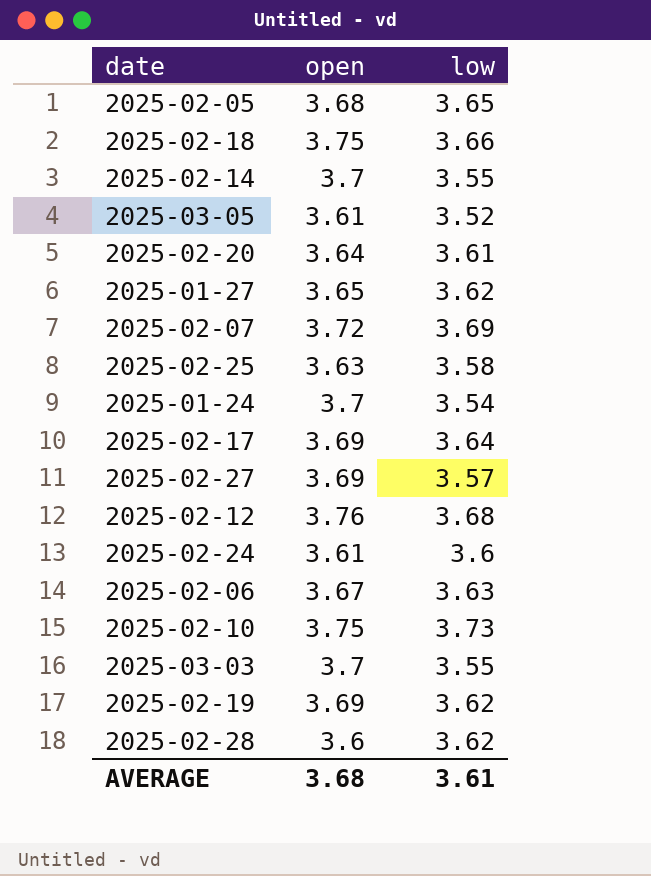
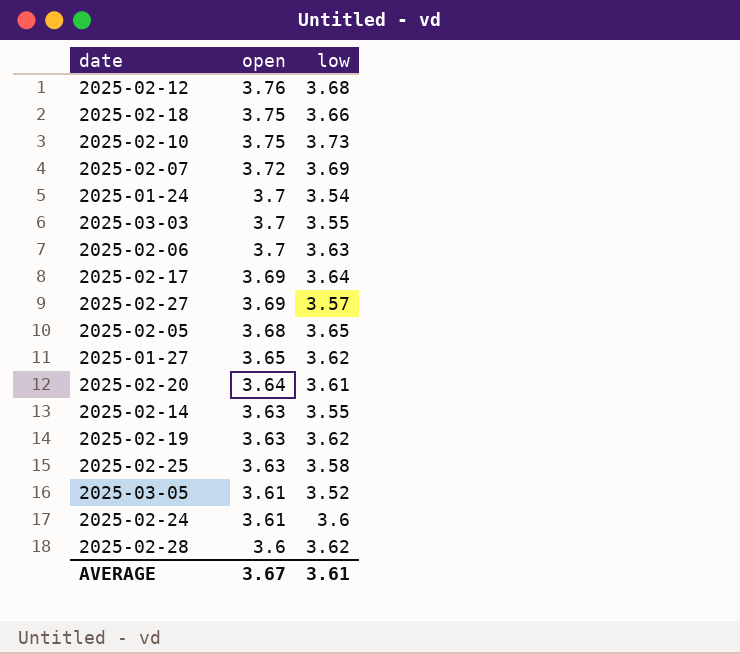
row order: none -> open descending
2025-02-06 | open: 3.67 -> 3.7
2025-02-14 | open: 3.7 -> 3.63
2025-02-19 | open: 3.69 -> 3.63
AVERAGE | open: 3.68 -> 3.67

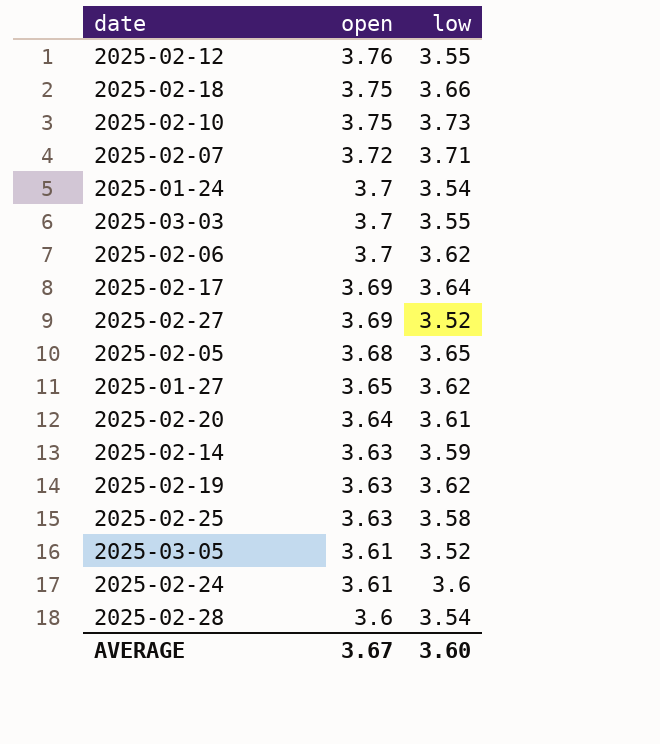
2025-02-12 | low: 3.68 -> 3.55
2025-02-07 | low: 3.69 -> 3.71
2025-02-06 | low: 3.63 -> 3.62
2025-02-27 | low: 3.57 -> 3.52
2025-02-14 | low: 3.55 -> 3.59
2025-02-28 | low: 3.62 -> 3.54
AVERAGE | low: 3.61 -> 3.60

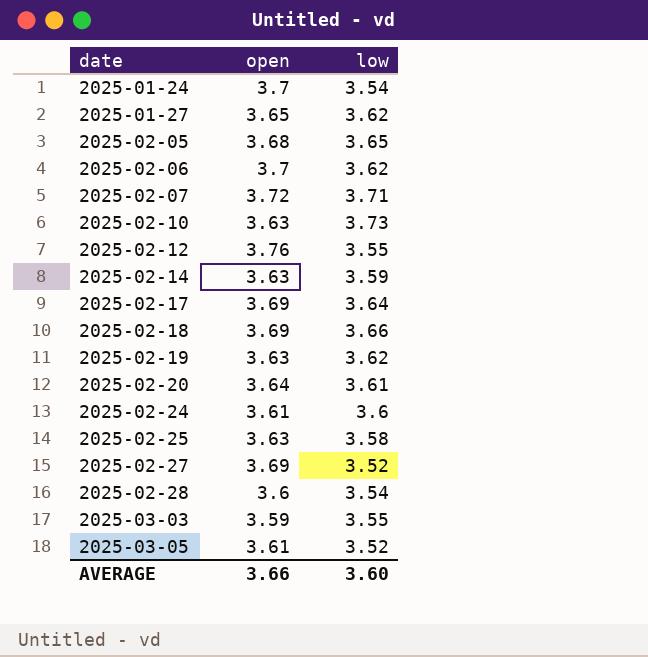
row order: open descending -> date ascending
2025-02-10 | open: 3.75 -> 3.63
2025-02-18 | open: 3.75 -> 3.69
2025-03-03 | open: 3.7 -> 3.59
AVERAGE | open: 3.67 -> 3.66

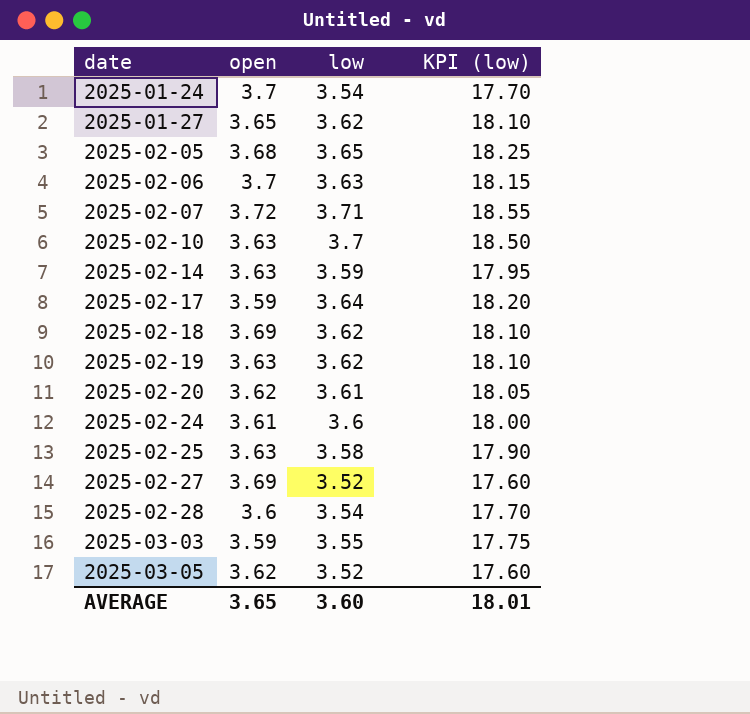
column KPI (low) | formula: none -> [low] * 5
row 2025-02-12: 3.76 | 3.55 -> none
2025-02-06 | low: 3.62 -> 3.63
2025-02-10 | low: 3.73 -> 3.7
2025-02-17 | open: 3.69 -> 3.59
2025-02-18 | low: 3.66 -> 3.62
2025-02-20 | open: 3.64 -> 3.62
2025-03-05 | open: 3.61 -> 3.62
AVERAGE | open: 3.66 -> 3.65

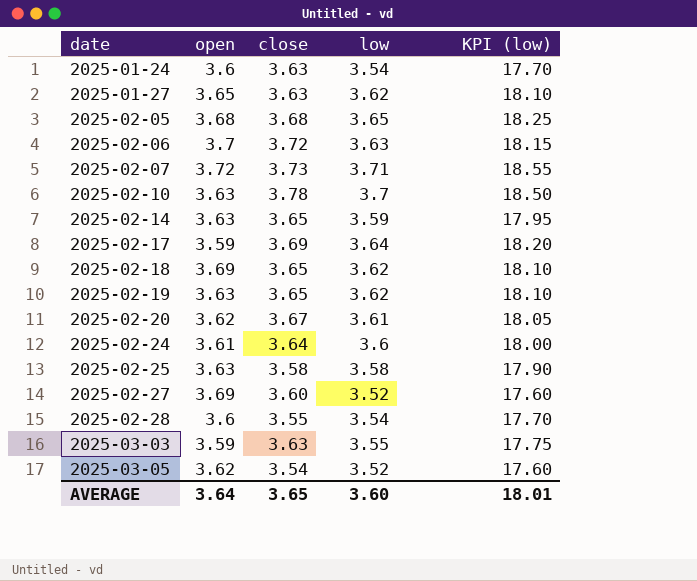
column close | position: none -> 3
2025-01-24 | open: 3.7 -> 3.6
AVERAGE | open: 3.65 -> 3.64

